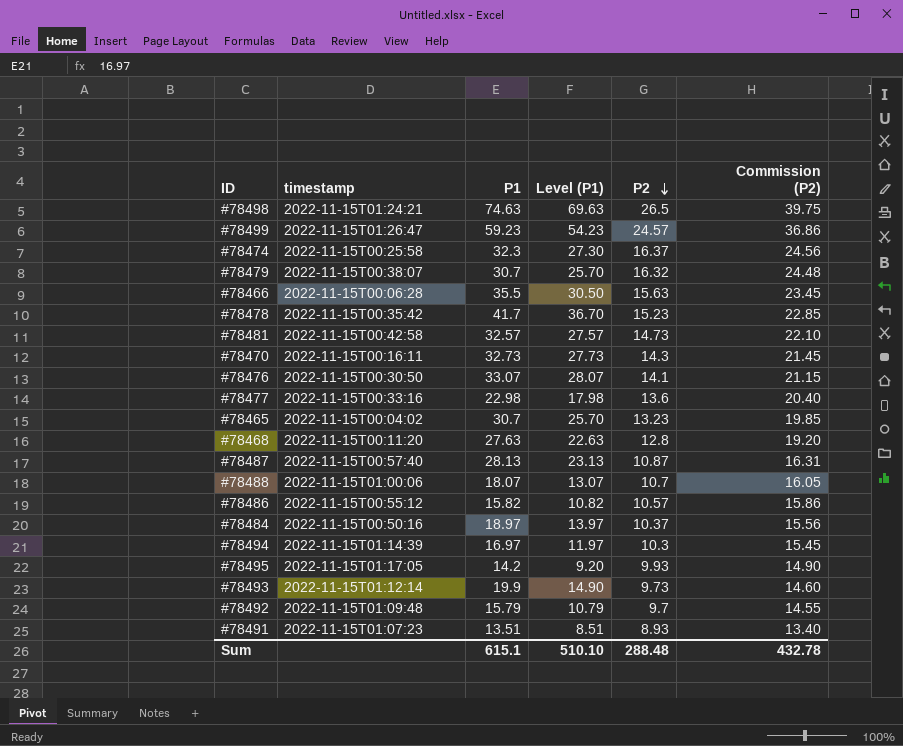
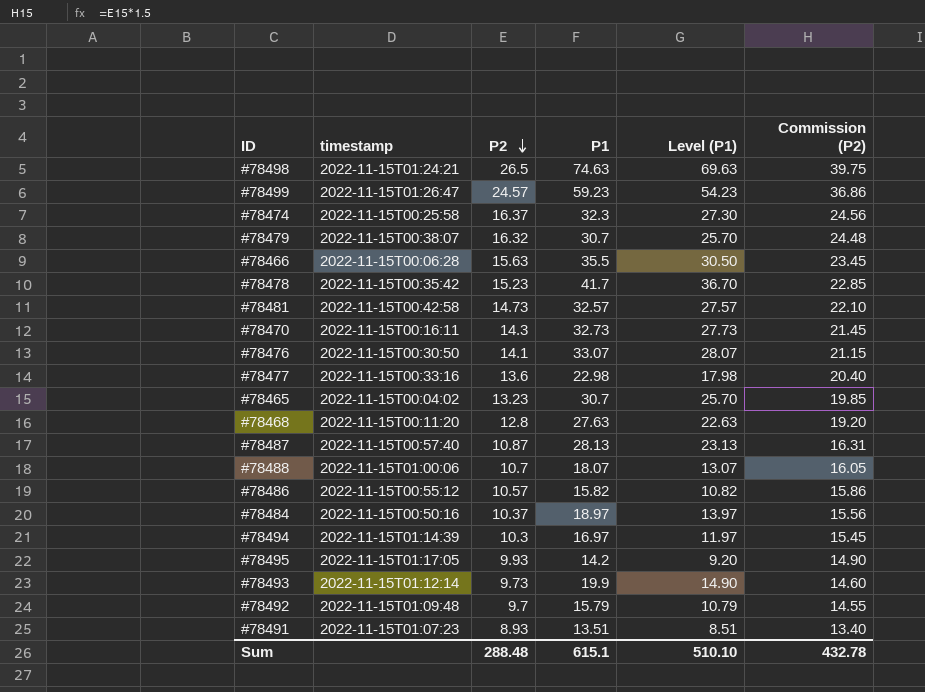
column P2 | position: 5 -> 3

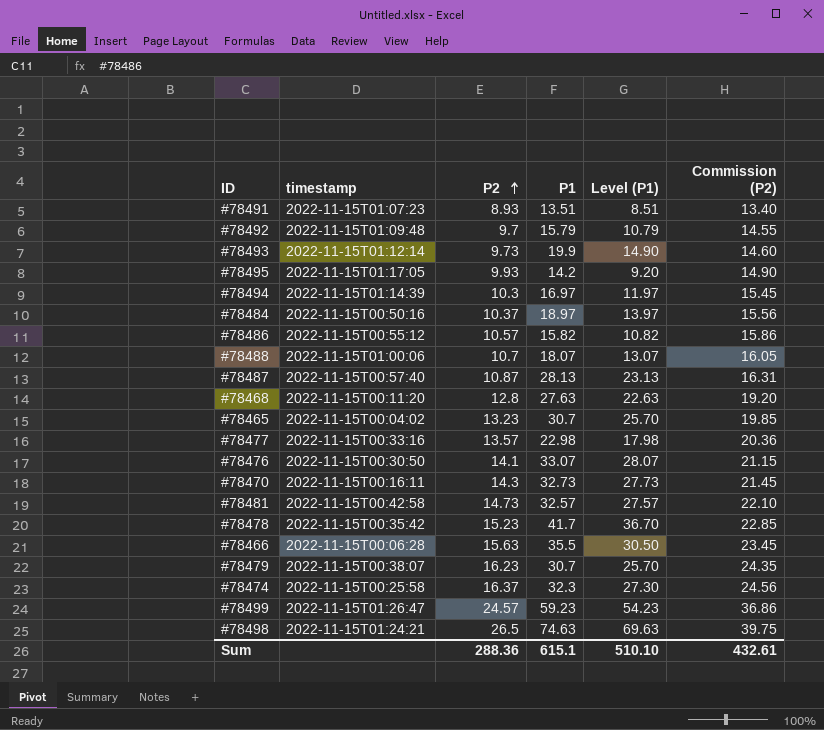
row order: P2 descending -> P2 ascending
#78477 | P2: 13.6 -> 13.57
#78477 | Commission (P2): 20.40 -> 20.36
#78479 | P2: 16.32 -> 16.23
#78479 | Commission (P2): 24.48 -> 24.35
Sum | P2: 288.48 -> 288.36
Sum | Commission (P2): 432.78 -> 432.61

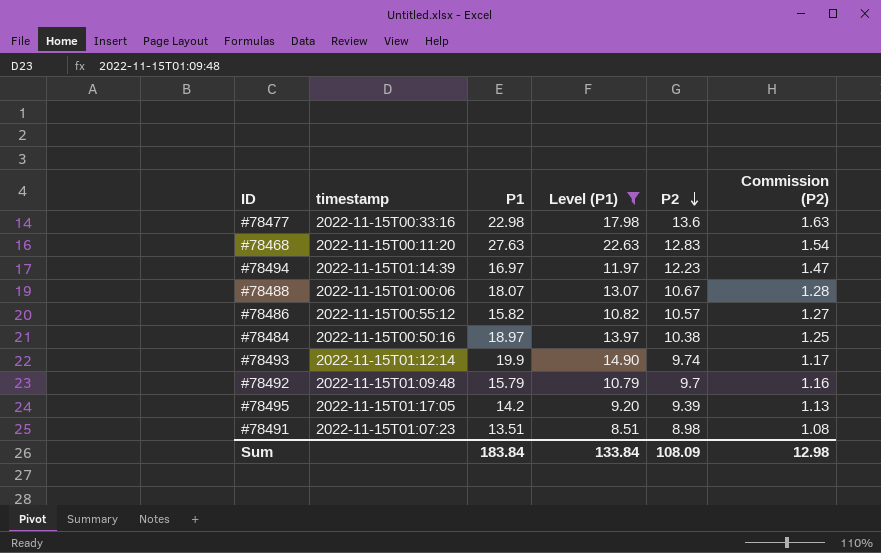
filter: none -> Level (P1) <= 22.63
row order: P2 ascending -> P2 descending
column P2 | position: 3 -> 5
column Commission (P2) | formula: [P2] * 1.5 -> [P2] * 0.12
#78477 | P2: 13.57 -> 13.6
#78468 | P2: 12.8 -> 12.83
#78494 | P2: 10.3 -> 12.23
#78488 | P2: 10.7 -> 10.67
#78484 | P2: 10.37 -> 10.38
#78493 | P2: 9.73 -> 9.74
#78495 | P2: 9.93 -> 9.39
#78491 | P2: 8.93 -> 8.98
Sum | P1: 615.1 -> 183.84
Sum | Level (P1): 510.10 -> 133.84
Sum | P2: 288.36 -> 108.09
Sum | Commission (P2): 432.61 -> 12.98

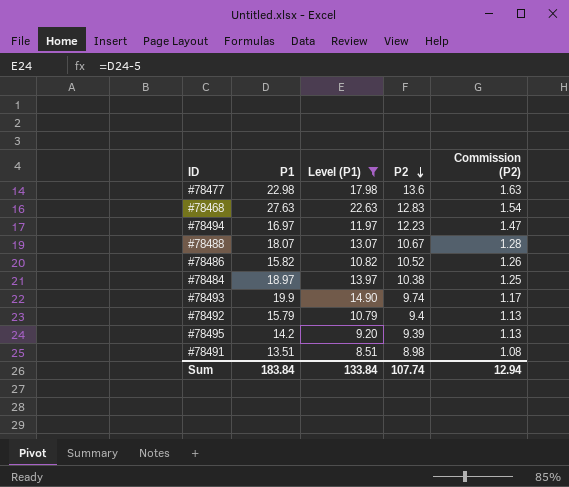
column timestamp | position: 2 -> none
#78486 | P2: 10.57 -> 10.52
#78486 | Commission (P2): 1.27 -> 1.26
#78492 | P2: 9.7 -> 9.4
#78492 | Commission (P2): 1.16 -> 1.13
Sum | P2: 108.09 -> 107.74
Sum | Commission (P2): 12.98 -> 12.94

